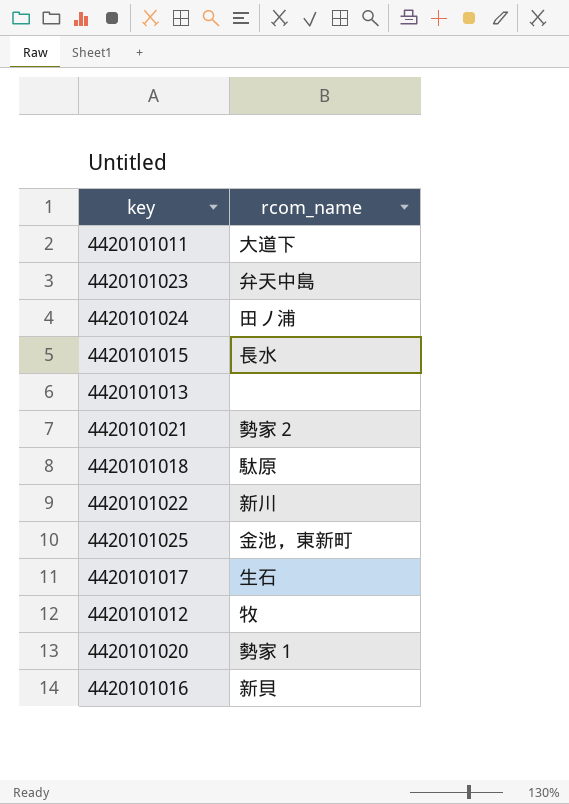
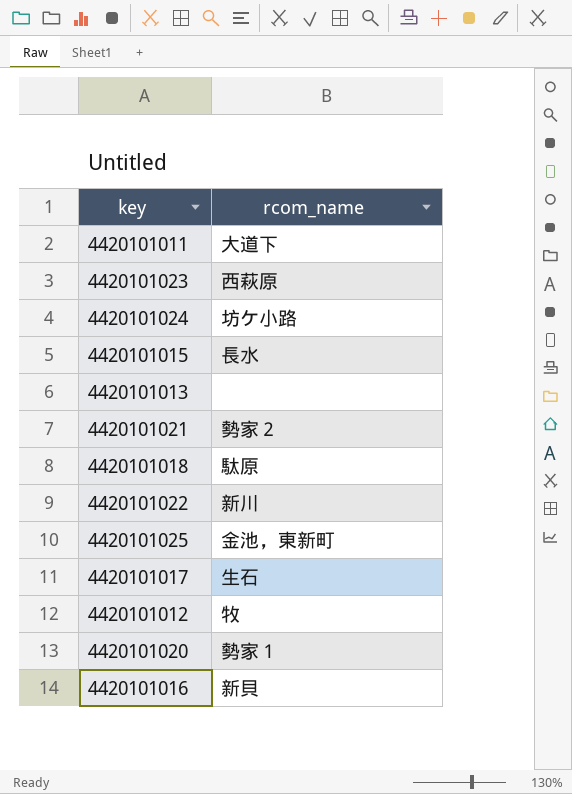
4420101023 | rcom_name: 弁天中島 -> 西萩原
4420101024 | rcom_name: 田ノ浦 -> 坊ケ小路

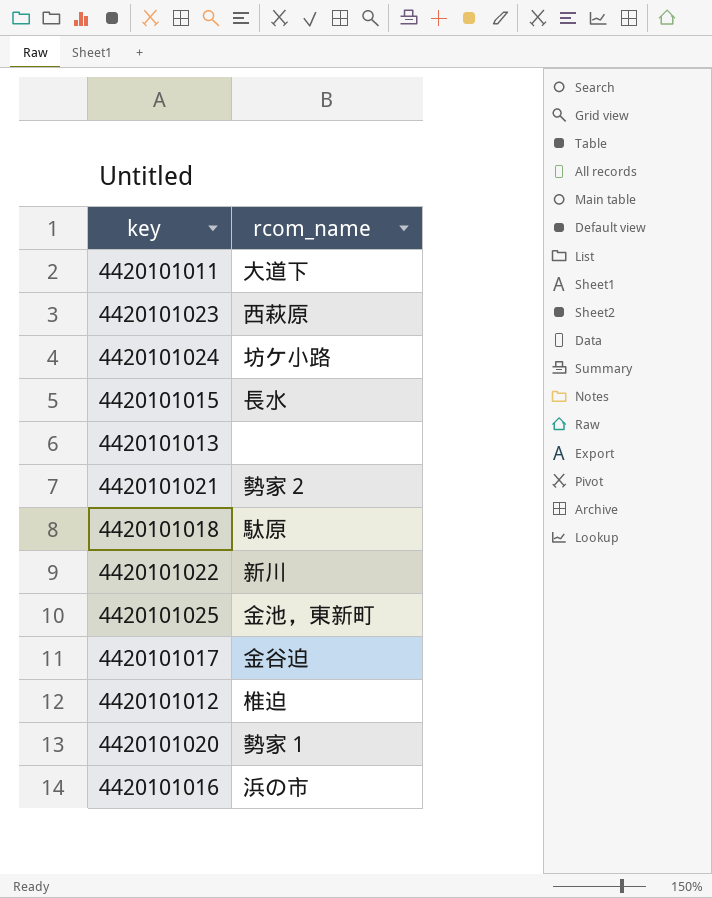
4420101017 | rcom_name: 生石 -> 金谷迫
4420101012 | rcom_name: 牧 -> 椎迫
4420101016 | rcom_name: 新貝 -> 浜の市

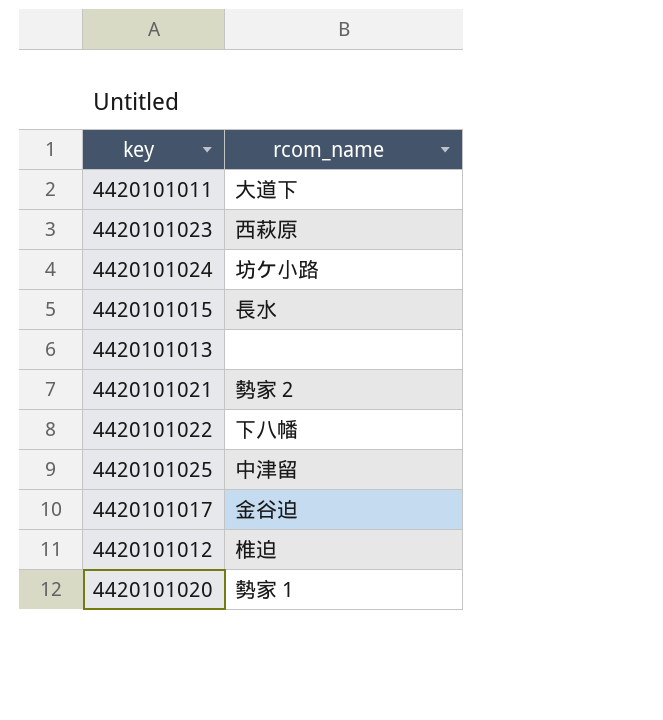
row 4420101018: 駄原 -> none
row 4420101016: 浜の市 -> none
4420101022 | rcom_name: 新川 -> 下八幡
4420101025 | rcom_name: 金池，東新町 -> 中津留

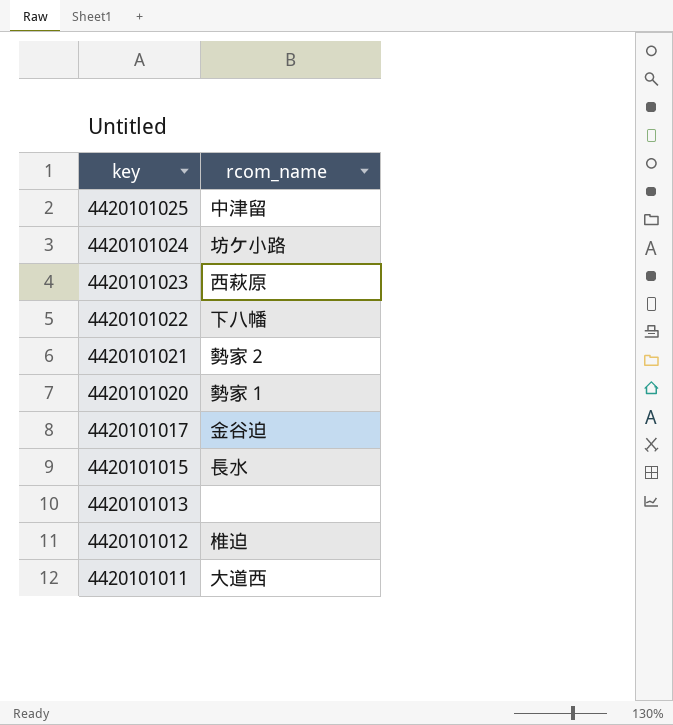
row order: none -> key descending
4420101011 | rcom_name: 大道下 -> 大道西

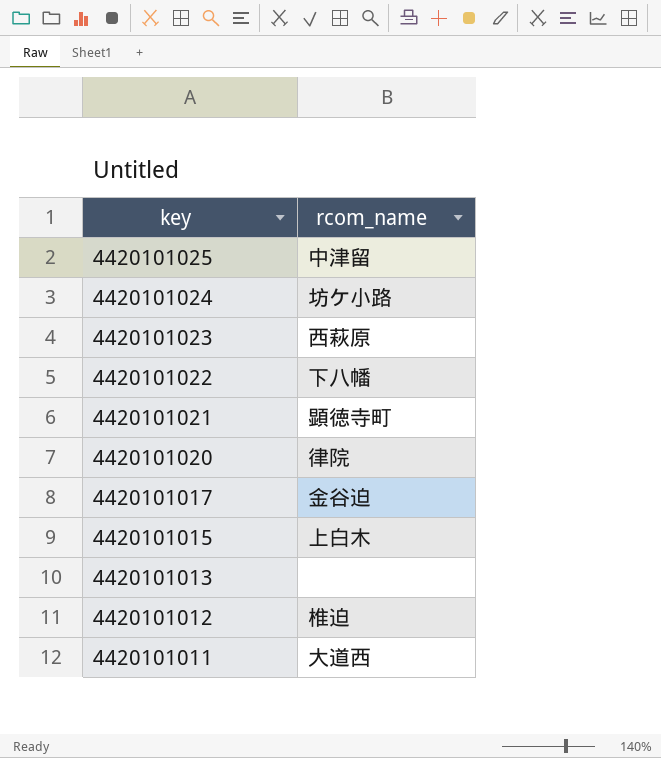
4420101021 | rcom_name: 勢家２ -> 顕徳寺町
4420101020 | rcom_name: 勢家１ -> 律院
4420101015 | rcom_name: 長水 -> 上白木

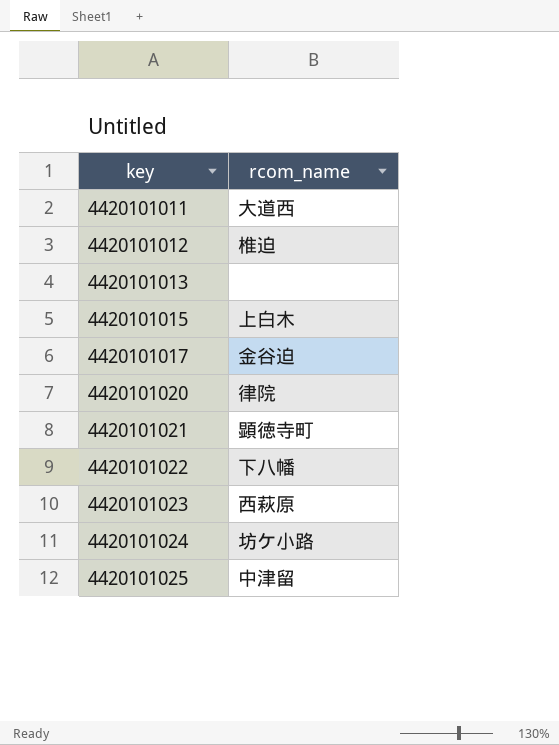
row order: key descending -> key ascending

